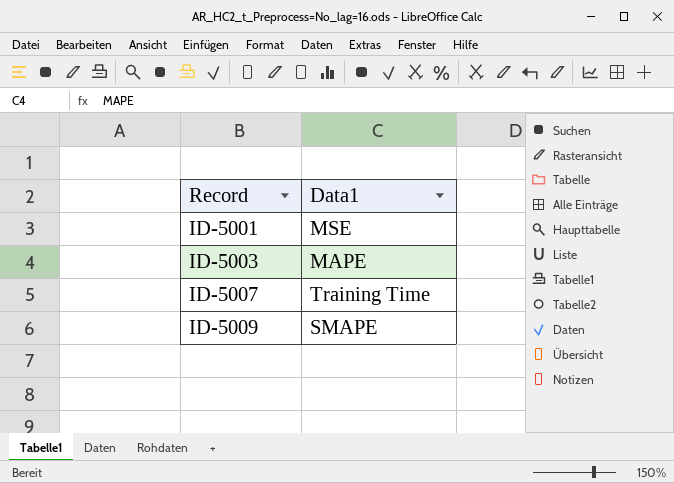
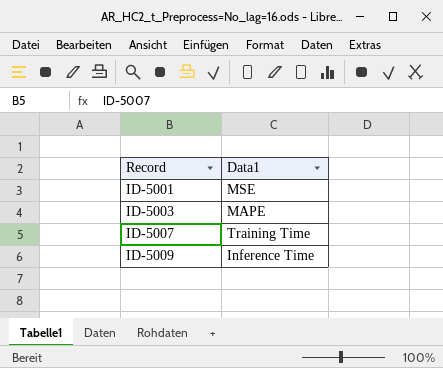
ID-5009 | Data1: SMAPE -> Inference Time

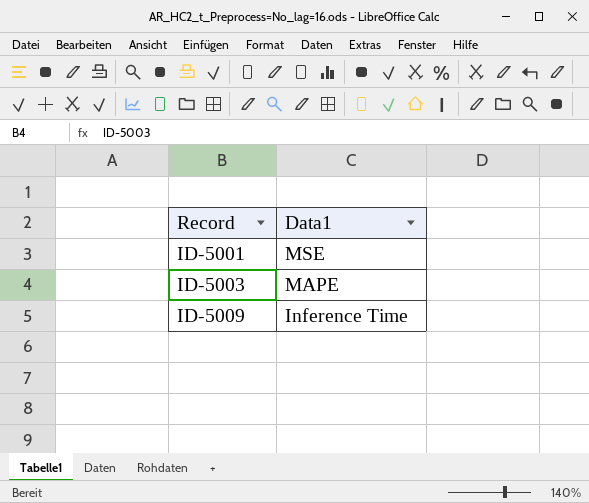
row ID-5007: Training Time -> none

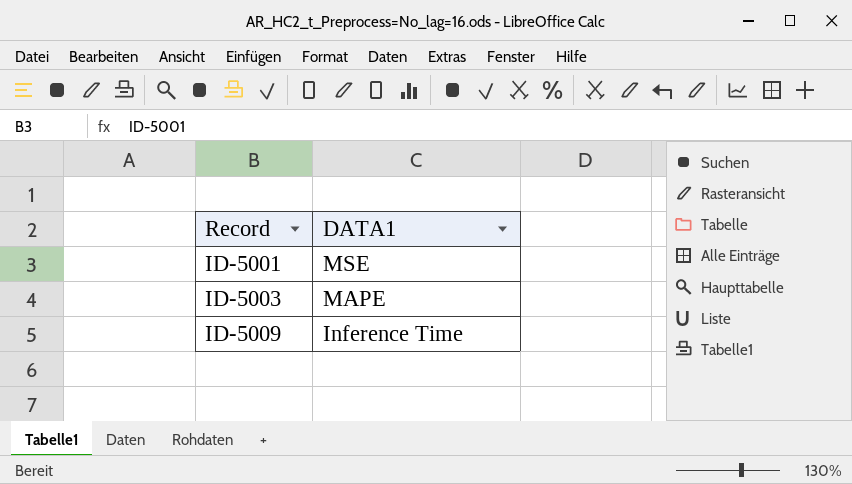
column name: Data1 -> DATA1

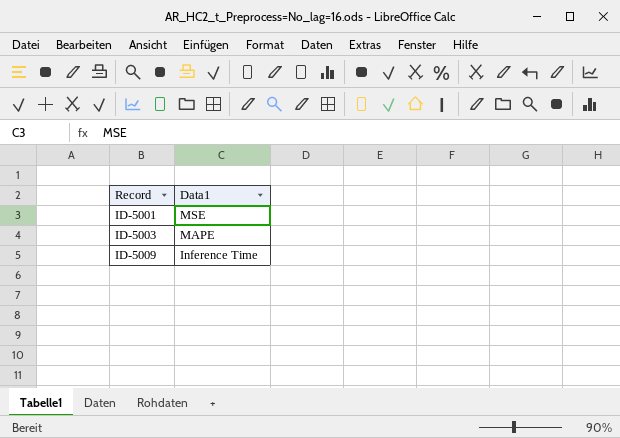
column name: DATA1 -> Data1

